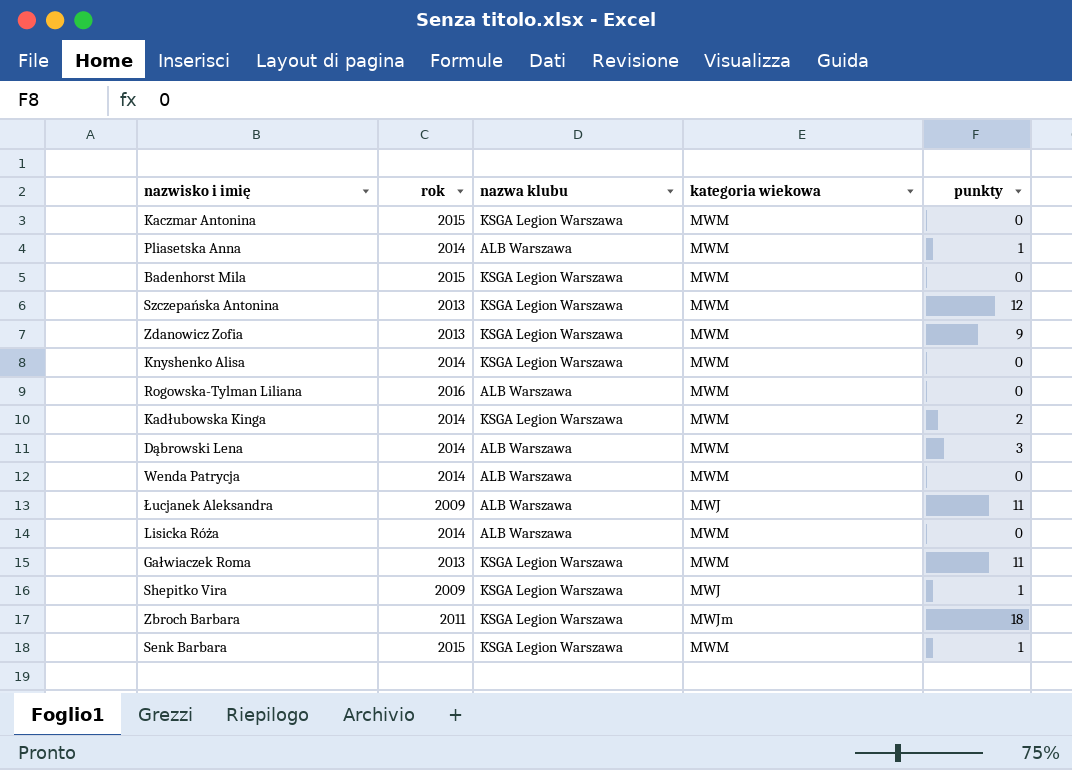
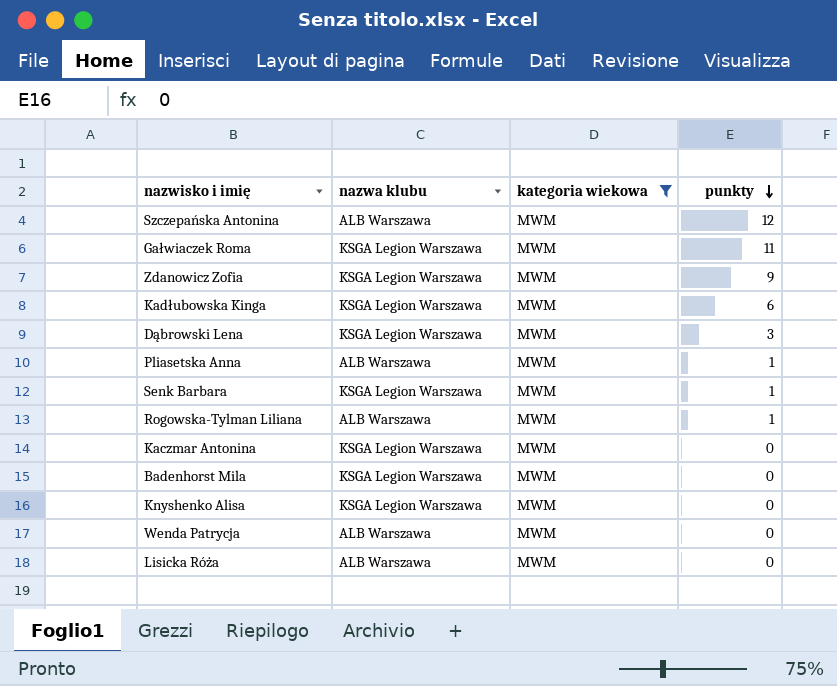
filter: none -> kategoria wiekowa = MWM
row order: none -> punkty descending
column rok | position: 2 -> none
Szczepańska Antonina | nazwa klubu: KSGA Legion Warszawa -> ALB Warszawa
Kadłubowska Kinga | punkty: 2 -> 6
Dąbrowski Lena | nazwa klubu: ALB Warszawa -> KSGA Legion Warszawa
Rogowska-Tylman Liliana | punkty: 0 -> 1

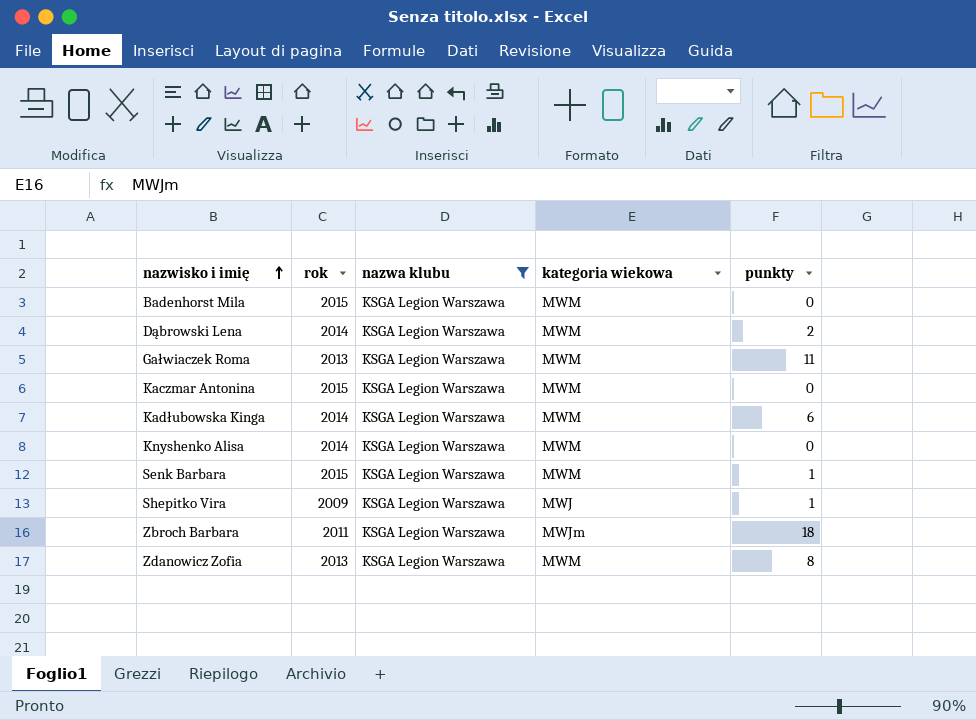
filter: kategoria wiekowa = MWM -> nazwa klubu = KSGA Legion Warszawa
row order: punkty descending -> nazwisko i imię ascending
column rok | position: none -> 2
Dąbrowski Lena | punkty: 3 -> 2
Zdanowicz Zofia | punkty: 9 -> 8

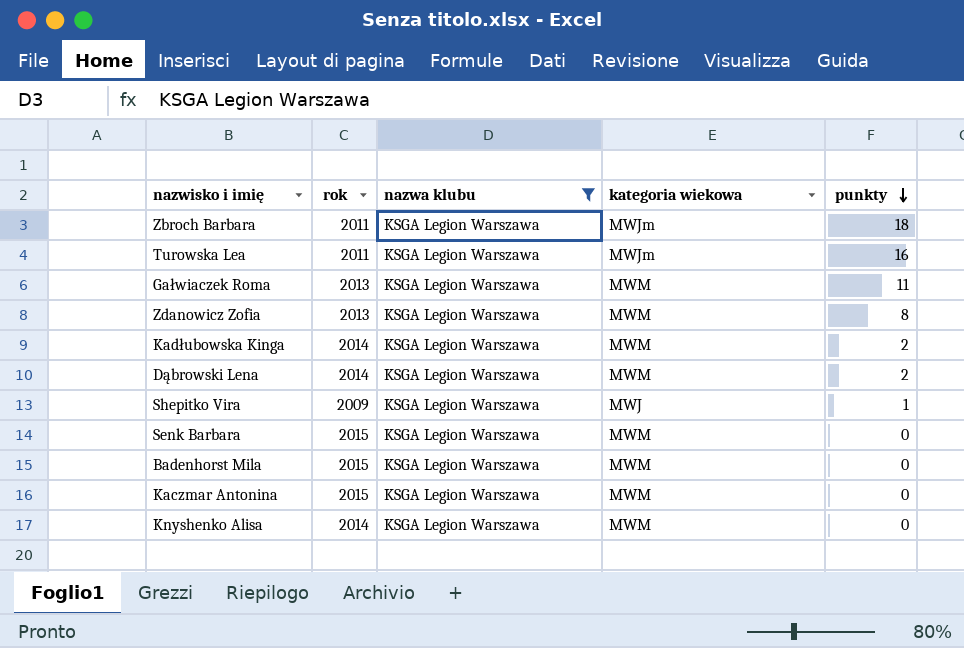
row order: nazwisko i imię ascending -> punkty descending
row Turowska Lea: none -> 2011 | KSGA Legion Warszawa | MWJm | 16
Kadłubowska Kinga | punkty: 6 -> 2
Senk Barbara | punkty: 1 -> 0

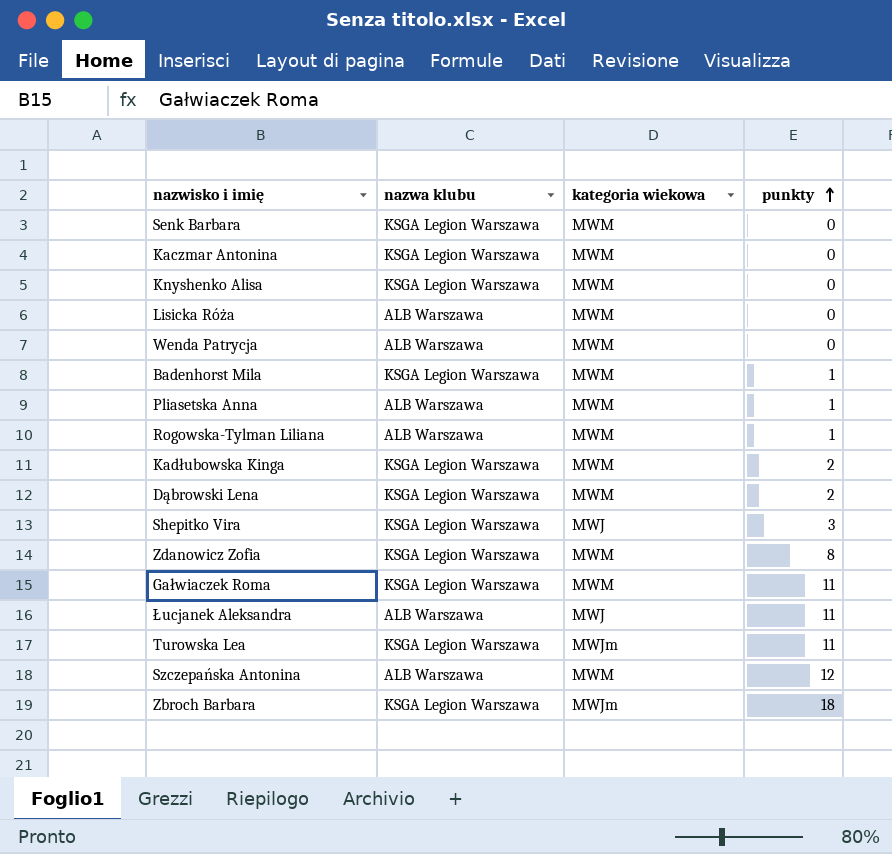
filter: nazwa klubu = KSGA Legion Warszawa -> none
row order: punkty descending -> punkty ascending
column rok | position: 2 -> none
Badenhorst Mila | punkty: 0 -> 1
Shepitko Vira | punkty: 1 -> 3
Turowska Lea | punkty: 16 -> 11

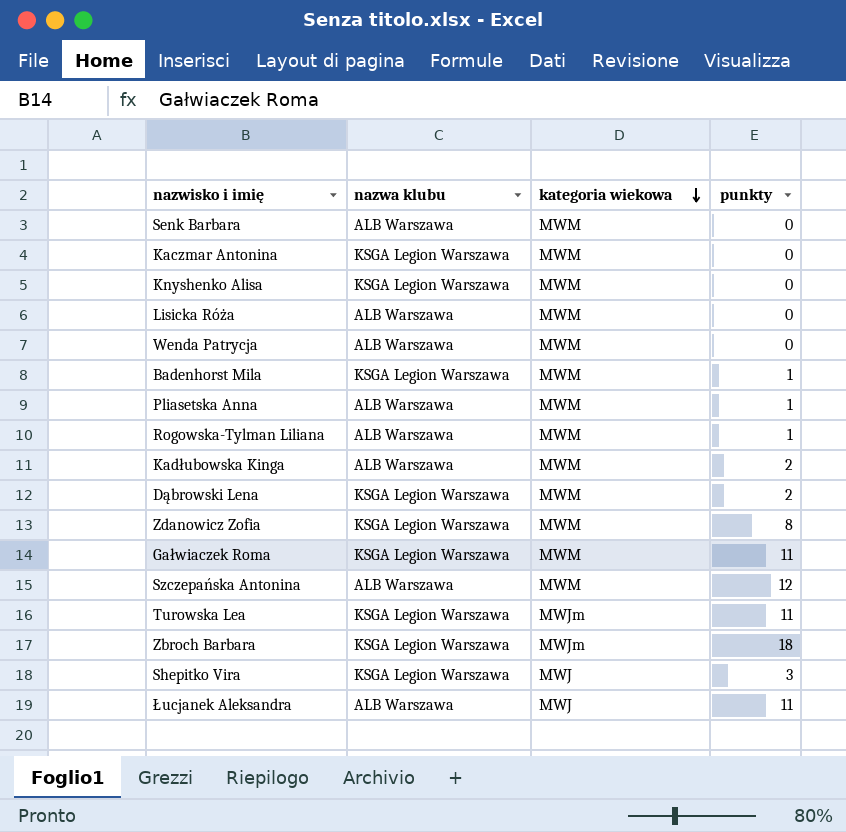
row order: punkty ascending -> kategoria wiekowa descending
Senk Barbara | nazwa klubu: KSGA Legion Warszawa -> ALB Warszawa
Kadłubowska Kinga | nazwa klubu: KSGA Legion Warszawa -> ALB Warszawa

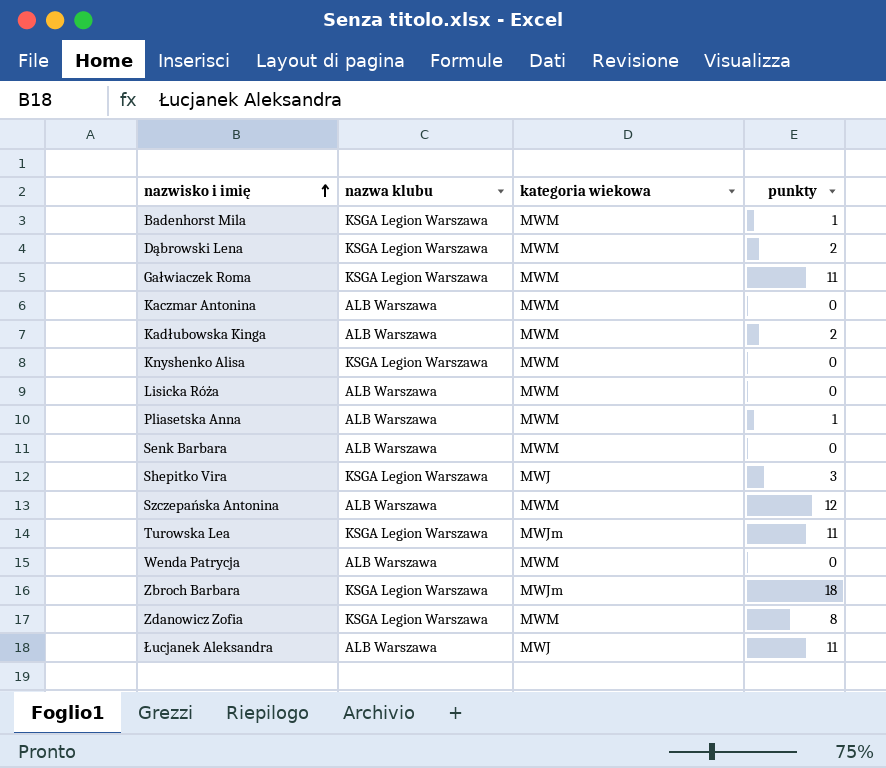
row order: kategoria wiekowa descending -> nazwisko i imię ascending
row Rogowska-Tylman Liliana: ALB Warszawa | MWM | 1 -> none
Kaczmar Antonina | nazwa klubu: KSGA Legion Warszawa -> ALB Warszawa

